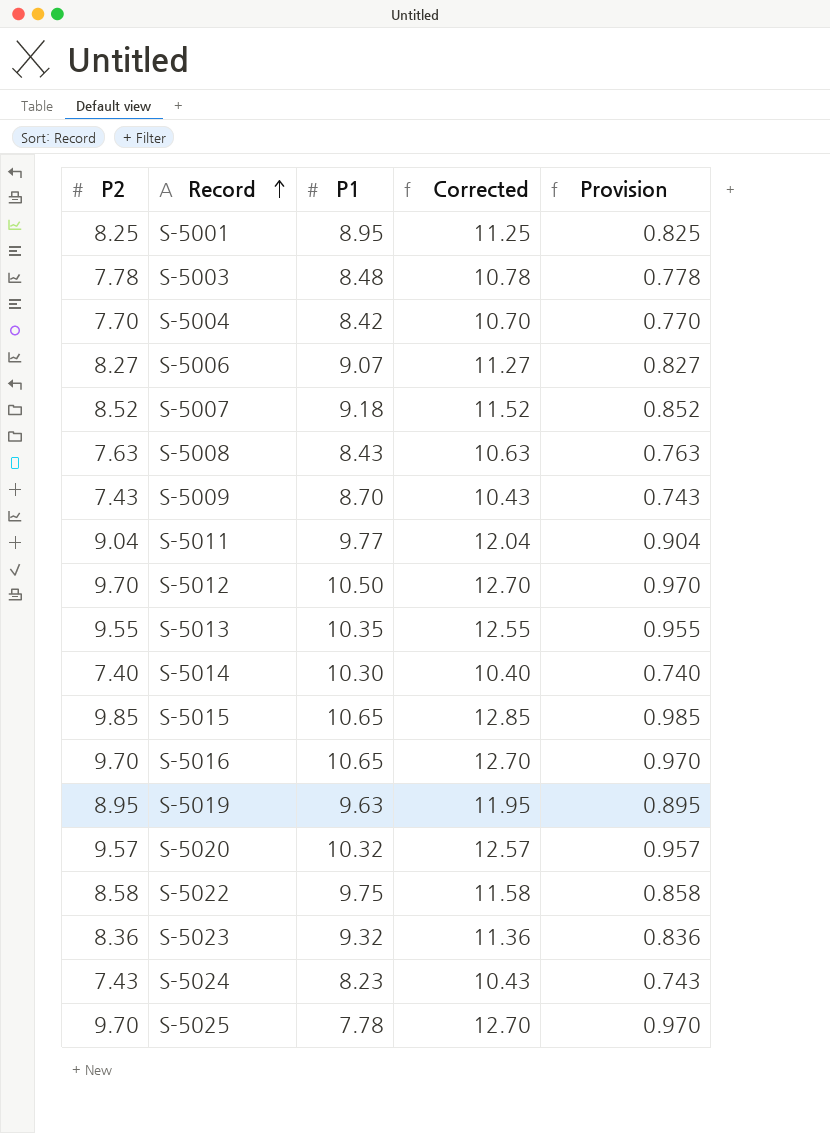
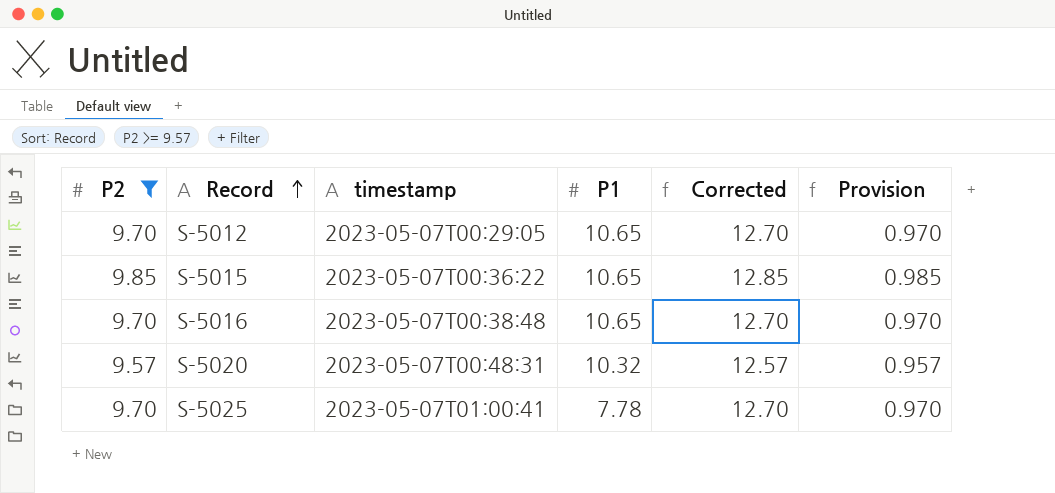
filter: none -> P2 >= 9.57
column timestamp | position: none -> 3
S-5012 | P1: 10.50 -> 10.65

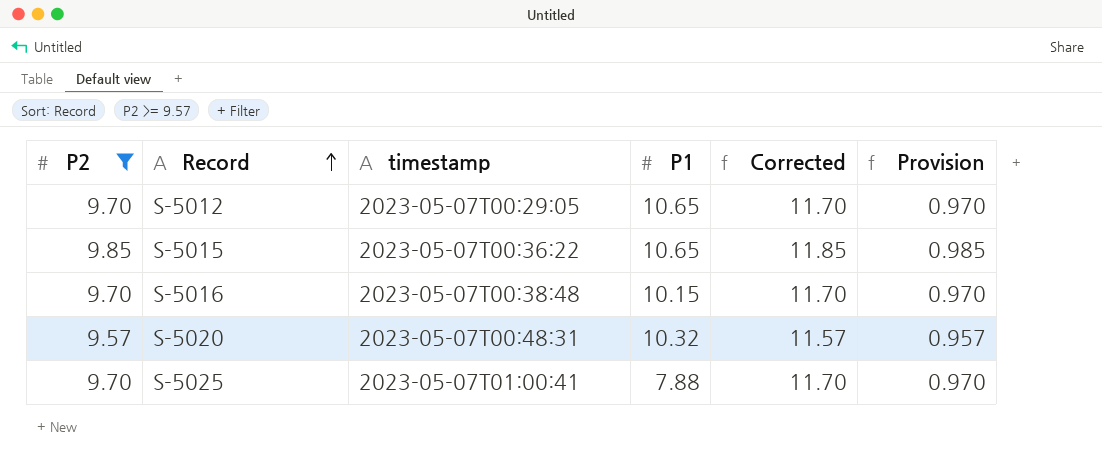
column Corrected | formula: [P2] + 3 -> [P2] + 2
S-5016 | P1: 10.65 -> 10.15
S-5025 | P1: 7.78 -> 7.88

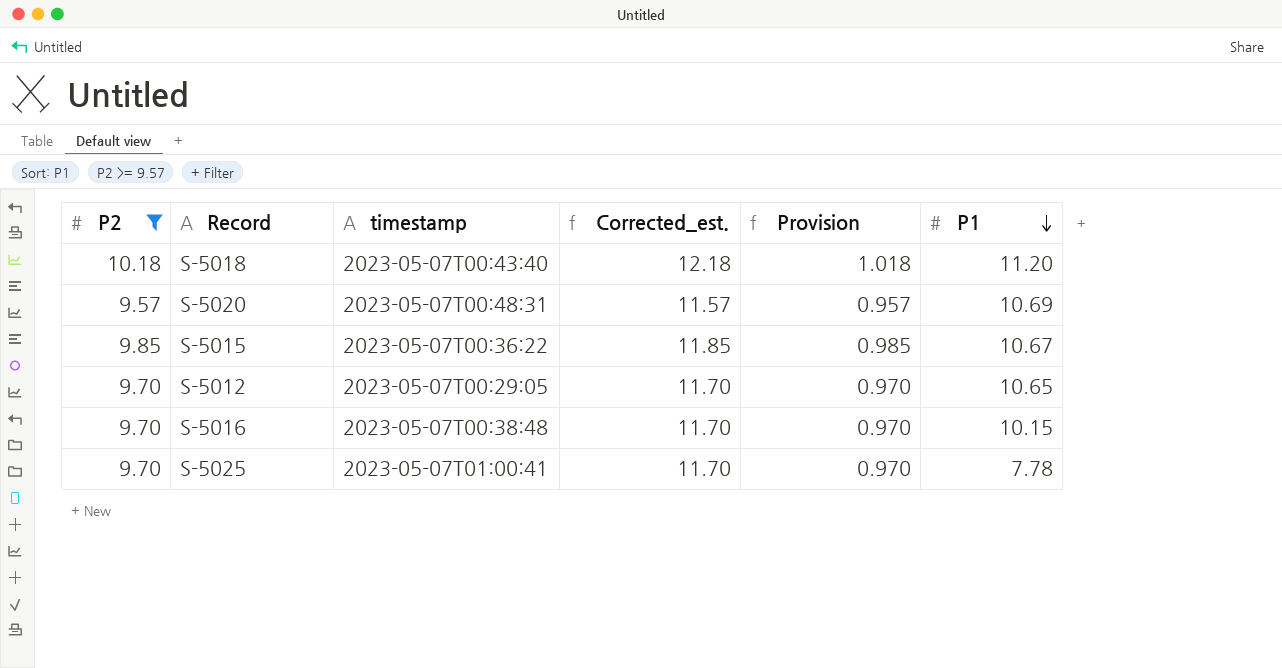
row order: Record ascending -> P1 descending
column name: Corrected -> Corrected_est.
column P1 | position: 4 -> 6
row S-5018: none -> 10.18 | 2023-05-07T00:43:40 | 12.18 | 1.018 | 11.20
S-5020 | P1: 10.32 -> 10.69
S-5015 | P1: 10.65 -> 10.67
S-5025 | P1: 7.88 -> 7.78

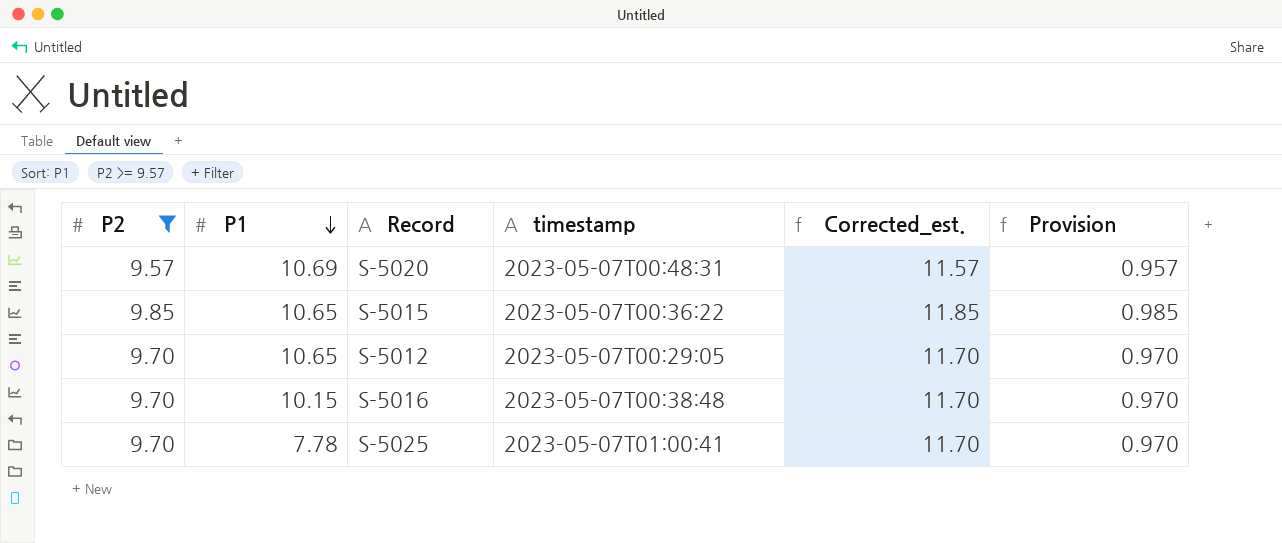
column P1 | position: 6 -> 2
row S-5018: 10.18 | 2023-05-07T00:43:40 | 12.18 | 1.018 | 11.20 -> none
S-5015 | P1: 10.67 -> 10.65

